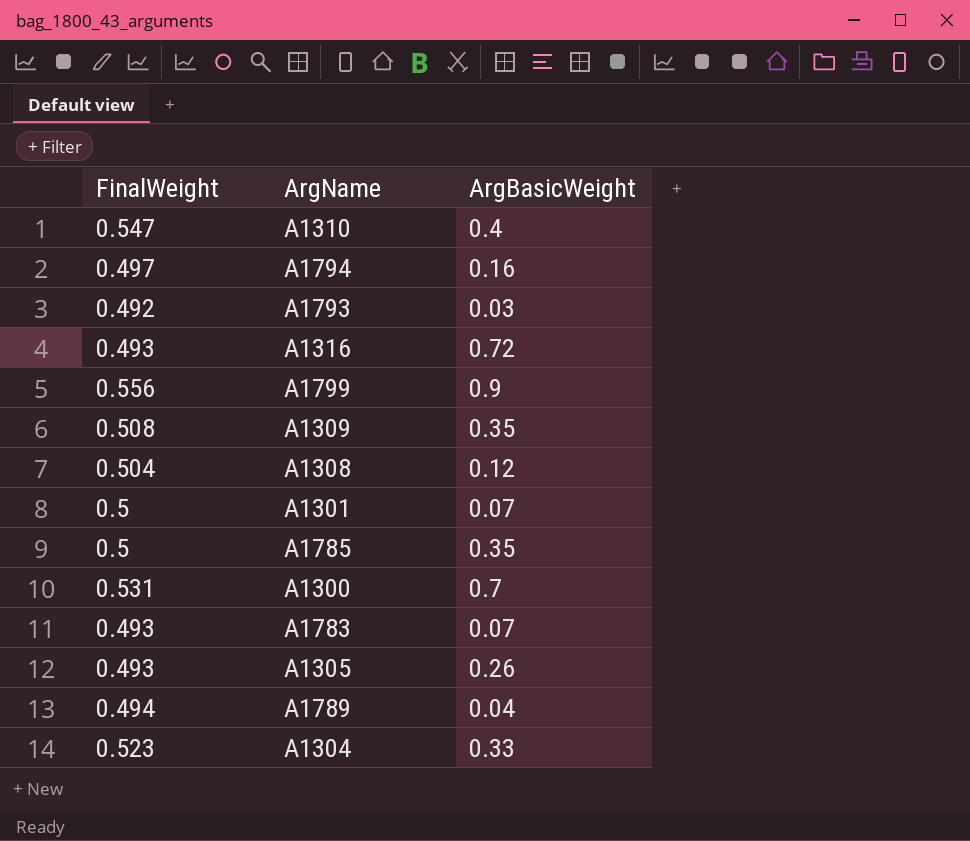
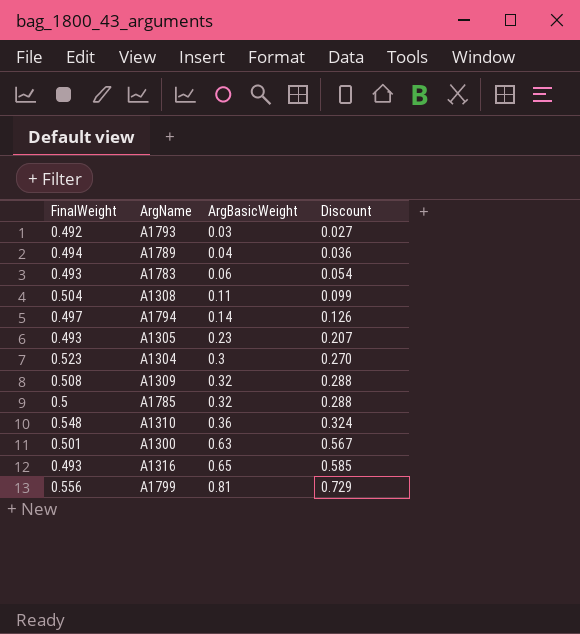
row order: none -> ArgBasicWeight ascending
column Discount | formula: none -> [ArgBasicWeight] * 0.9
row A1301: 0.5 | 0.07 -> none
A1783 | ArgBasicWeight: 0.07 -> 0.06
A1308 | ArgBasicWeight: 0.12 -> 0.11
A1794 | ArgBasicWeight: 0.16 -> 0.14
A1305 | ArgBasicWeight: 0.26 -> 0.23
A1304 | ArgBasicWeight: 0.33 -> 0.3
A1309 | ArgBasicWeight: 0.35 -> 0.32
A1785 | ArgBasicWeight: 0.35 -> 0.32
A1310 | FinalWeight: 0.547 -> 0.548
A1310 | ArgBasicWeight: 0.4 -> 0.36
A1300 | FinalWeight: 0.531 -> 0.501
A1300 | ArgBasicWeight: 0.7 -> 0.63
A1316 | ArgBasicWeight: 0.72 -> 0.65
A1799 | ArgBasicWeight: 0.9 -> 0.81

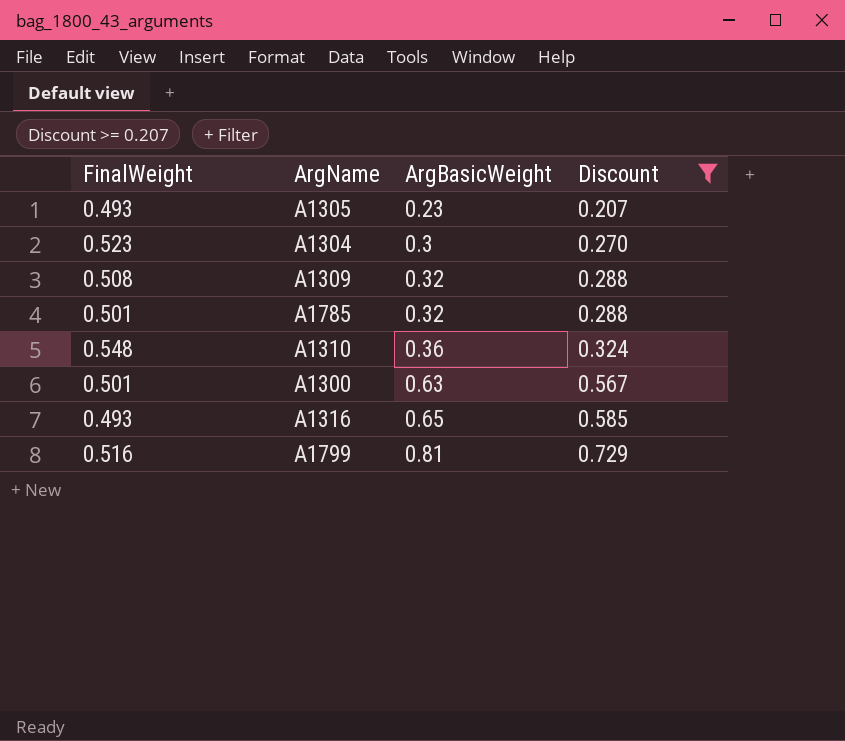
filter: none -> Discount >= 0.207
A1785 | FinalWeight: 0.5 -> 0.501
A1799 | FinalWeight: 0.556 -> 0.516

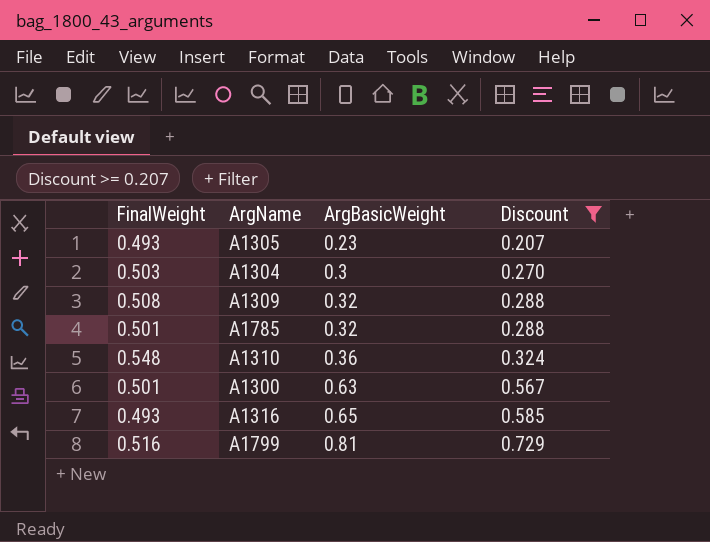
A1304 | FinalWeight: 0.523 -> 0.503

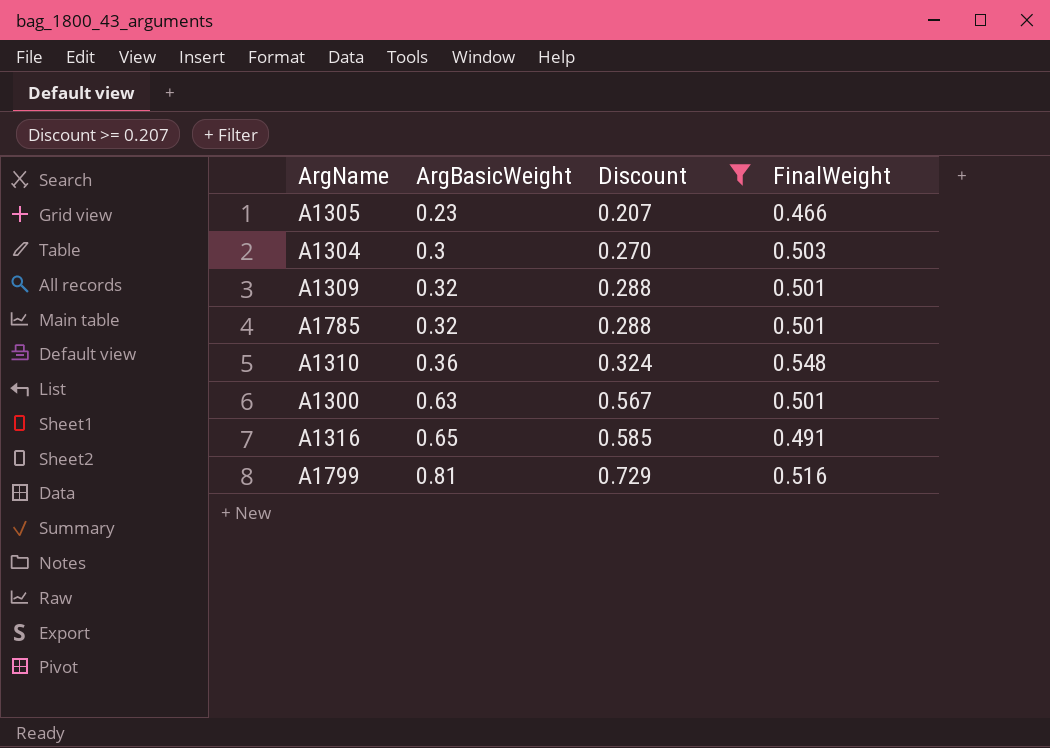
column FinalWeight | position: 1 -> 4
A1305 | FinalWeight: 0.493 -> 0.466
A1309 | FinalWeight: 0.508 -> 0.501
A1316 | FinalWeight: 0.493 -> 0.491

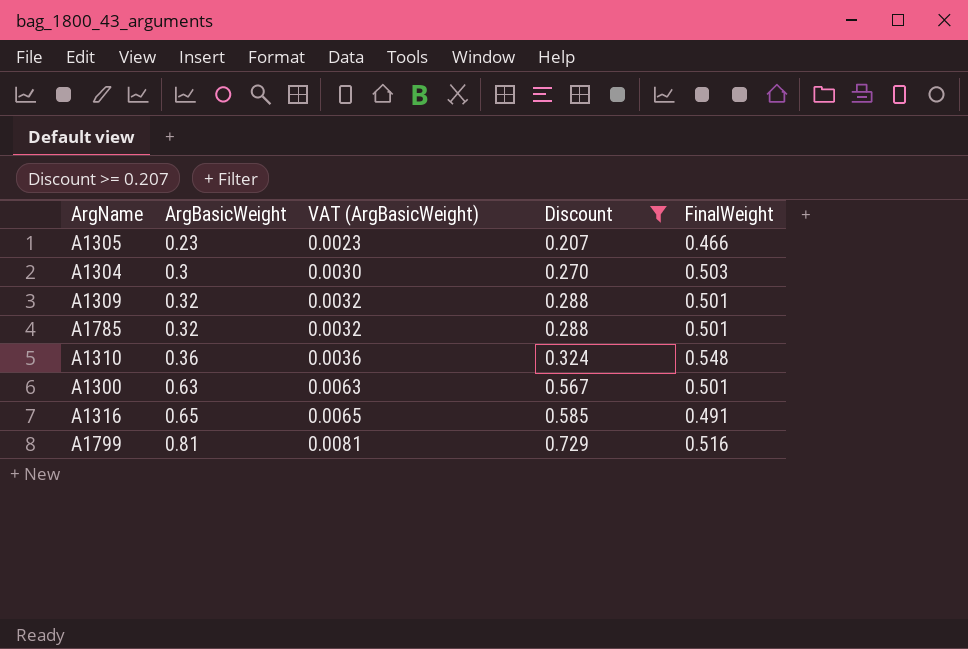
column VAT (ArgBasicWeight) | formula: none -> [ArgBasicWeight] * 0.01

